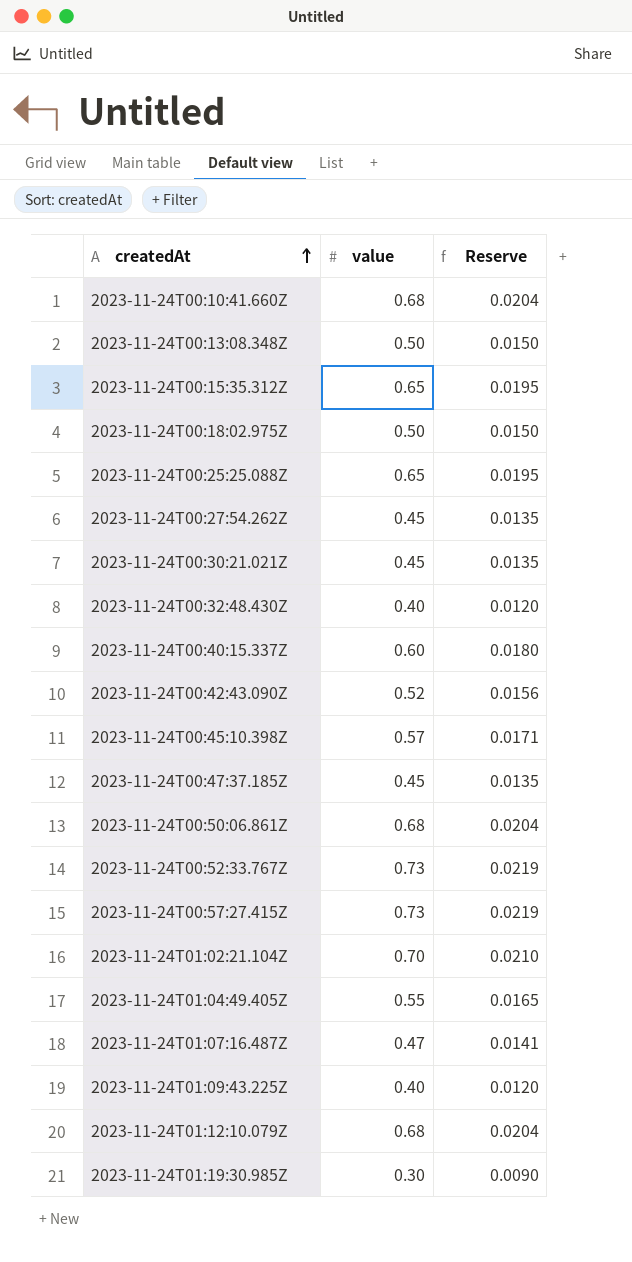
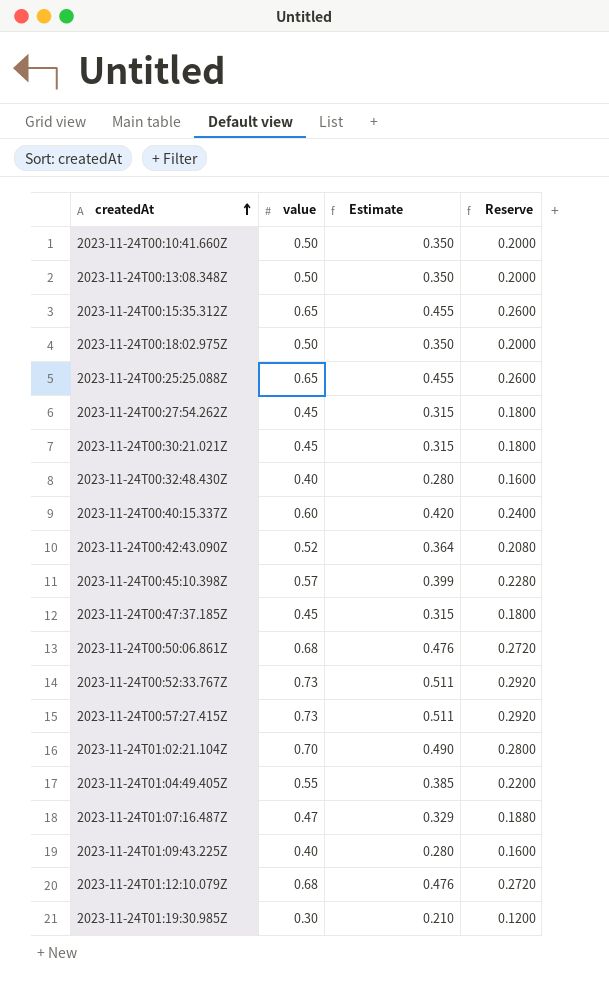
column Estimate | formula: none -> [value] * 0.7
column Reserve | formula: [value] * 0.03 -> [value] * 0.4
2023-11-24T00:10:41.660Z | value: 0.68 -> 0.50

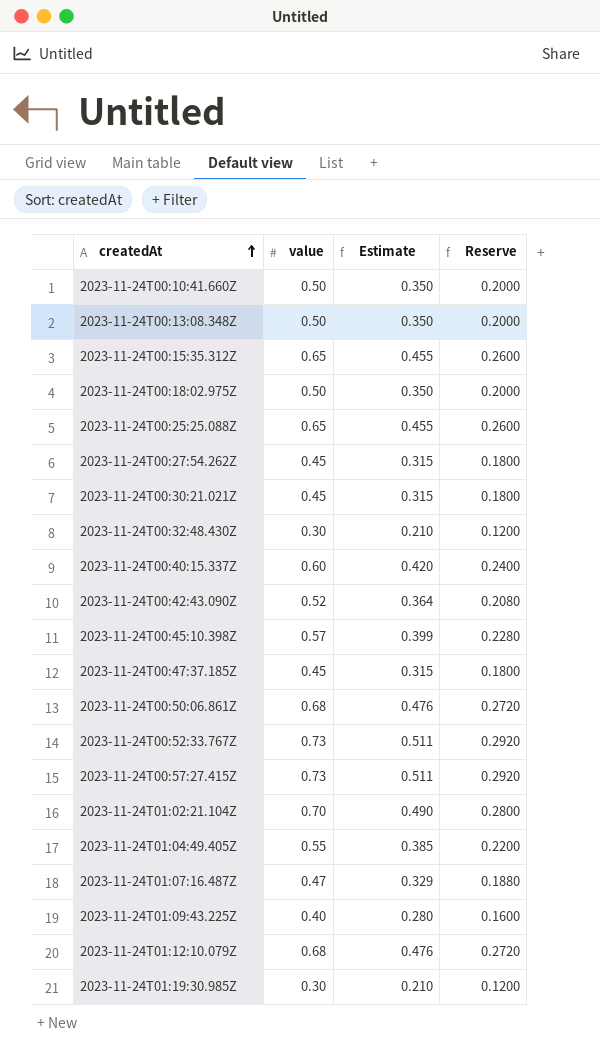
2023-11-24T00:32:48.430Z | value: 0.40 -> 0.30
2023-11-24T00:32:48.430Z | Estimate: 0.280 -> 0.210
2023-11-24T00:32:48.430Z | Reserve: 0.1600 -> 0.1200

